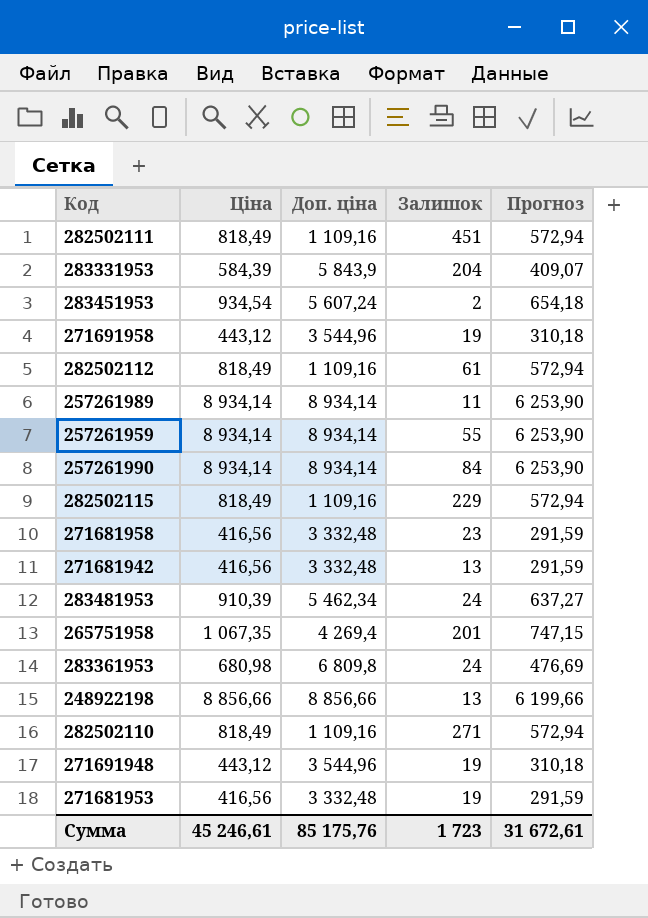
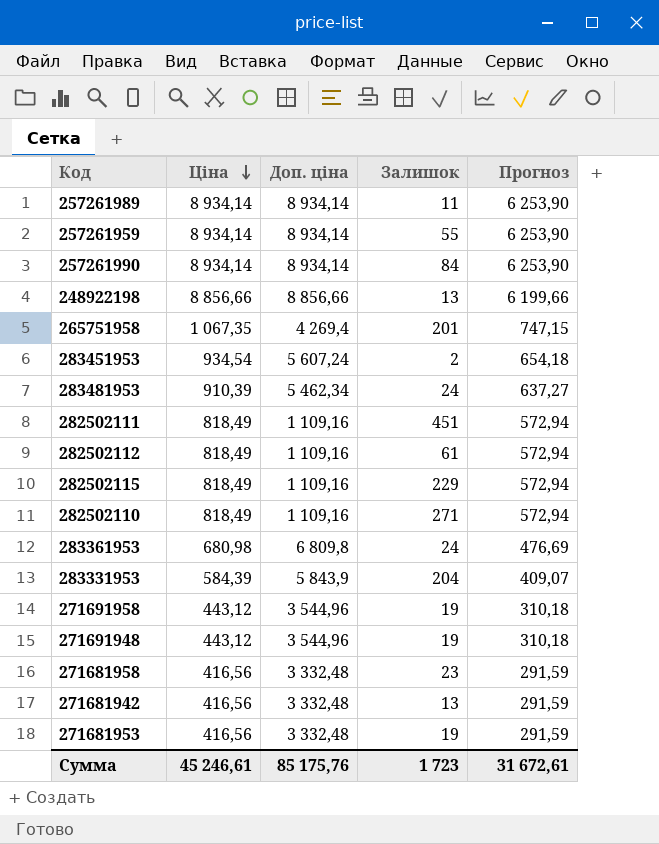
row order: none -> Ціна descending

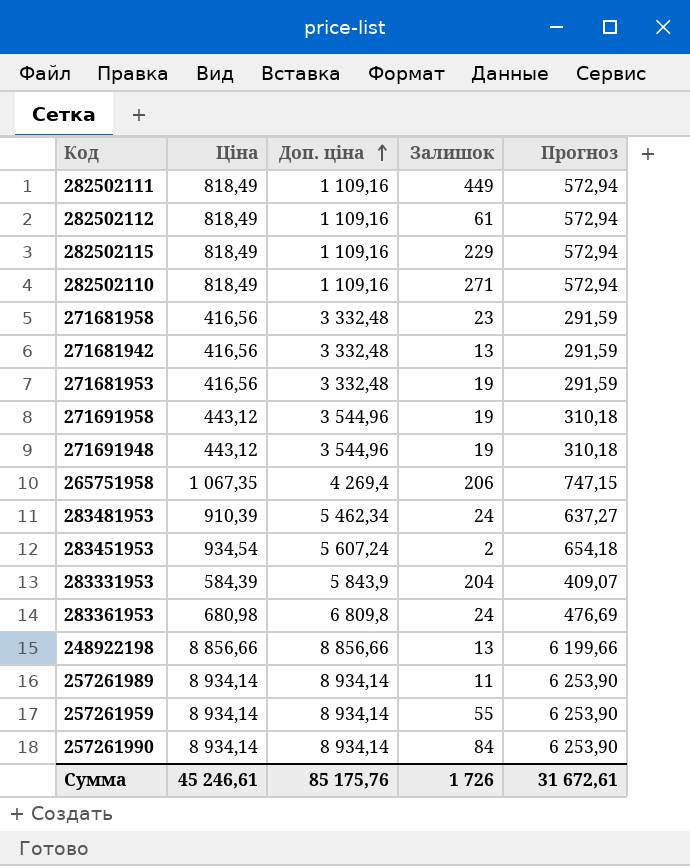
row order: Ціна descending -> Доп. ціна ascending
282502111 | Залишок: 451 -> 449
265751958 | Залишок: 201 -> 206
Сумма | Залишок: 1 723 -> 1 726

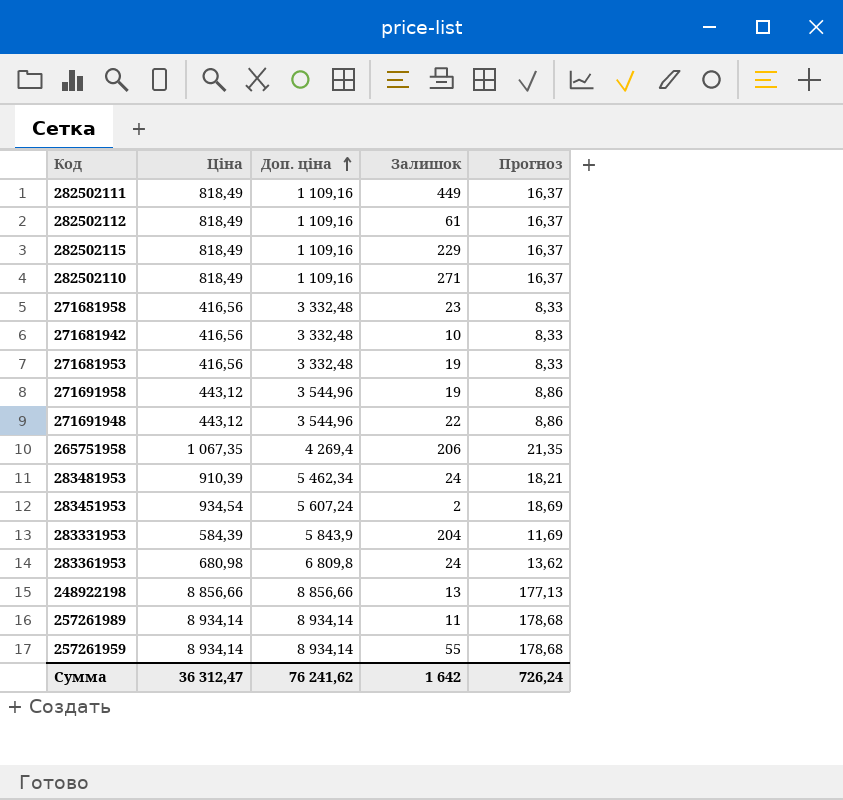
column Прогноз | formula: [Ціна] * 0,7 -> [Ціна] * 0,02
row 257261990: 8 934,14 | 8 934,14 | 84 | 6 253,90 -> none
271681942 | Залишок: 13 -> 10
271691948 | Залишок: 19 -> 22
Сумма | Ціна: 45 246,61 -> 36 312,47
Сумма | Доп. ціна: 85 175,76 -> 76 241,62
Сумма | Залишок: 1 726 -> 1 642
Сумма | Прогноз: 31 672,61 -> 726,24

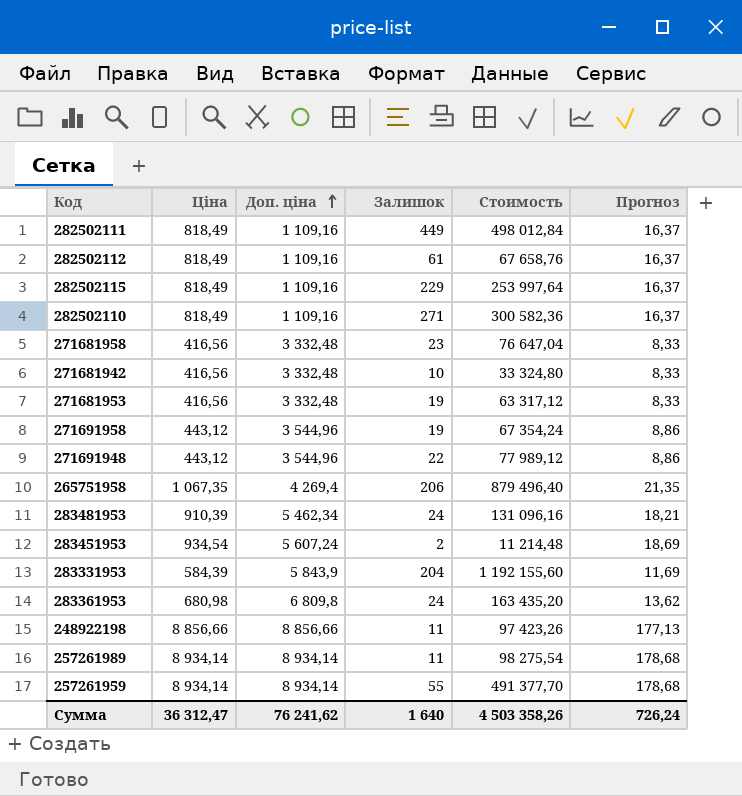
column Стоимость | formula: none -> [Доп. ціна] * [Залишок]
248922198 | Залишок: 13 -> 11
Сумма | Залишок: 1 642 -> 1 640

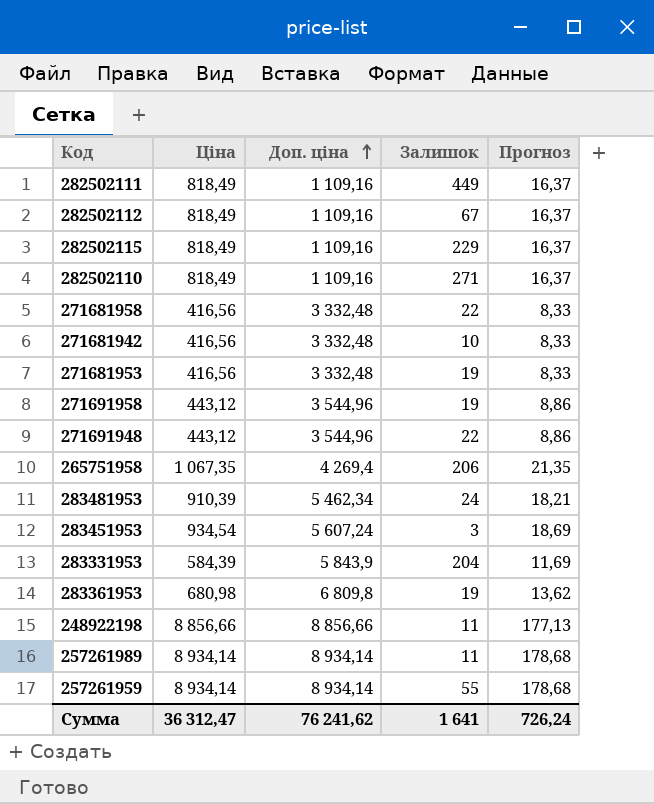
column Стоимость | formula: [Доп. ціна] * [Залишок] -> none
282502112 | Залишок: 61 -> 67
271681958 | Залишок: 23 -> 22
283451953 | Залишок: 2 -> 3
283361953 | Залишок: 24 -> 19
Сумма | Залишок: 1 640 -> 1 641

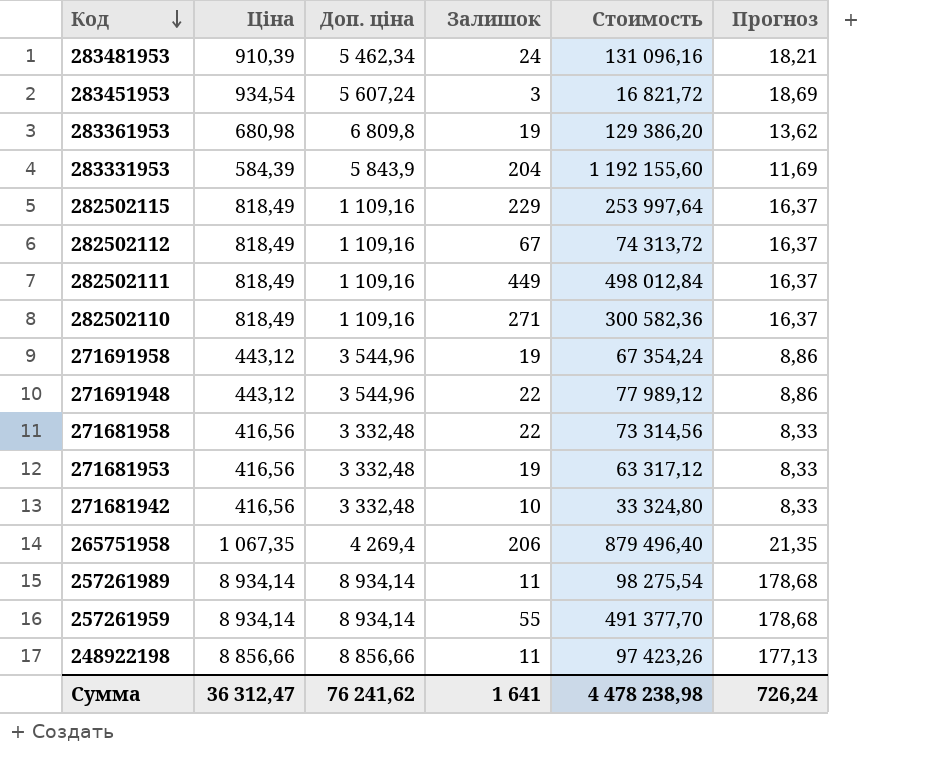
row order: Доп. ціна ascending -> Код descending
column Стоимость | formula: none -> [Доп. ціна] * [Залишок]

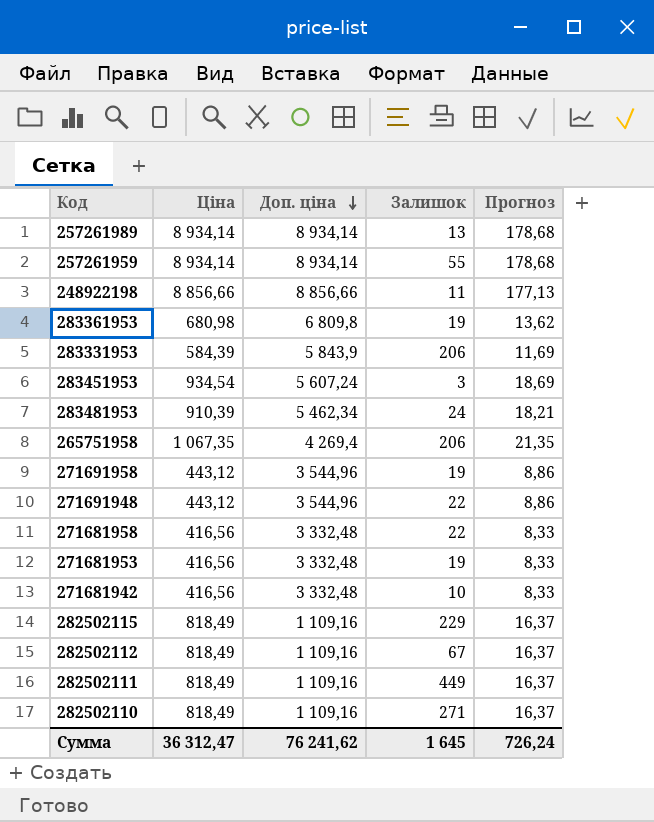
row order: Код descending -> Доп. ціна descending
column Стоимость | formula: [Доп. ціна] * [Залишок] -> none
257261989 | Залишок: 11 -> 13
283331953 | Залишок: 204 -> 206
Сумма | Залишок: 1 641 -> 1 645

